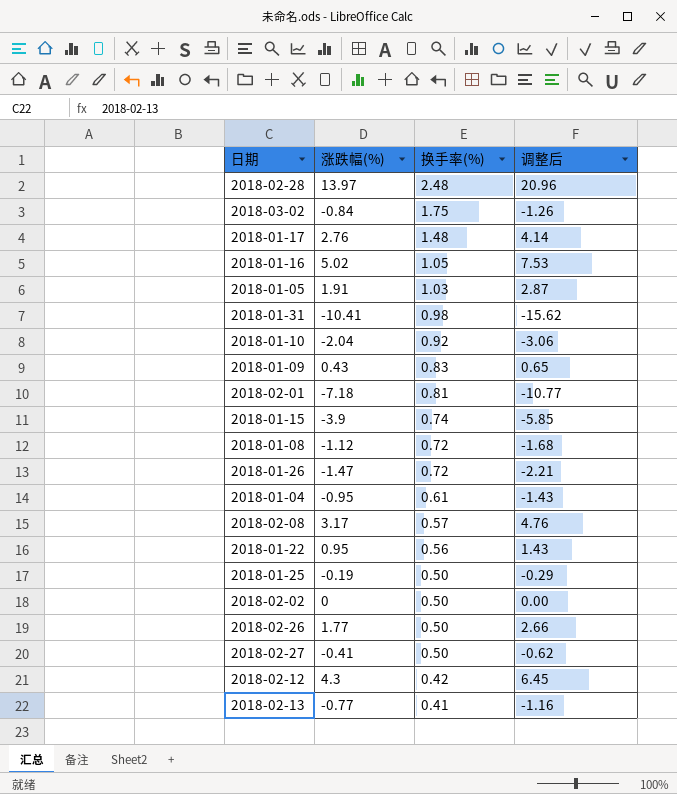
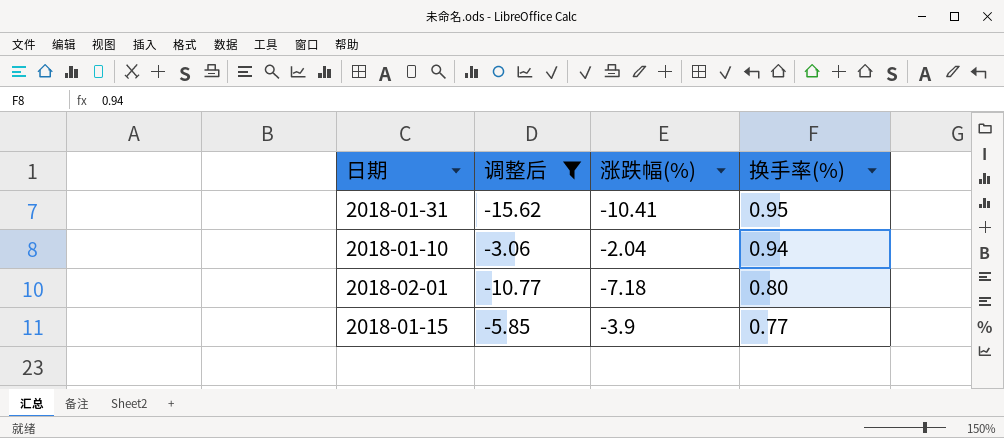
filter: none -> 调整后 <= -3.06
column 调整后 | position: 4 -> 2
2018-01-31 | 换手率(%): 0.98 -> 0.95
2018-01-10 | 换手率(%): 0.92 -> 0.94
2018-02-01 | 换手率(%): 0.81 -> 0.80
2018-01-15 | 换手率(%): 0.74 -> 0.77

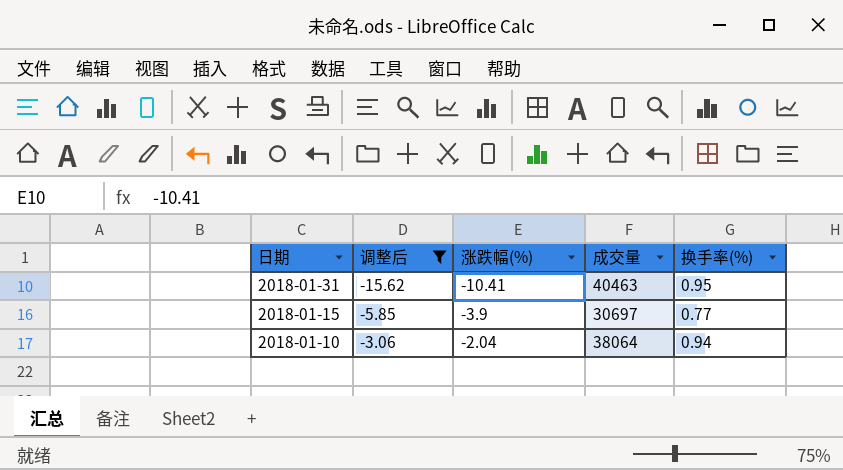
row order: 换手率(%) descending -> 日期 descending
column 成交量 | position: none -> 4
row 2018-02-01: -10.77 | -7.18 | 0.80 -> none

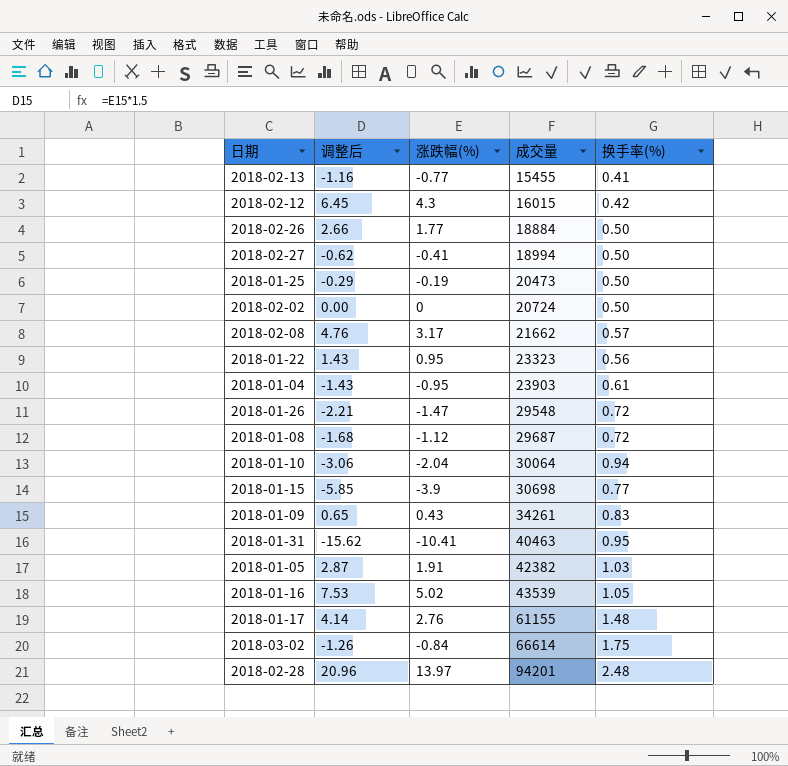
filter: 调整后 <= -3.06 -> none
row order: 日期 descending -> 成交量 ascending
2018-01-10 | 成交量: 38064 -> 30064
2018-01-15 | 成交量: 30697 -> 30698

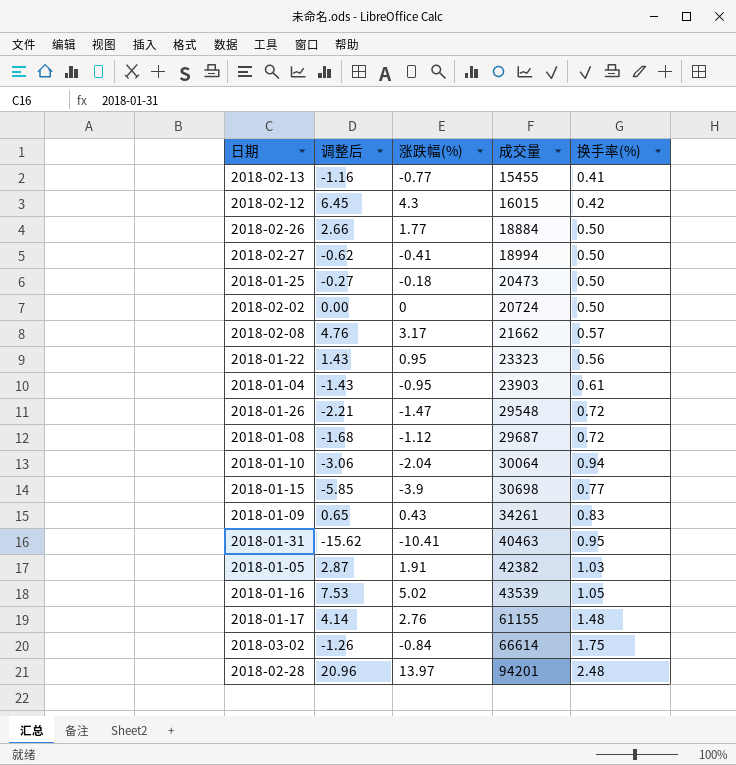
2018-01-25 | 调整后: -0.29 -> -0.27
2018-01-25 | 涨跌幅(%): -0.19 -> -0.18

